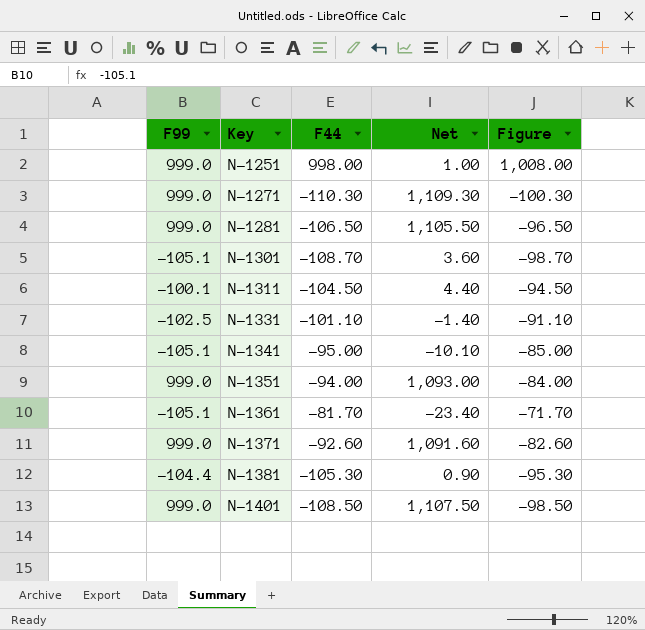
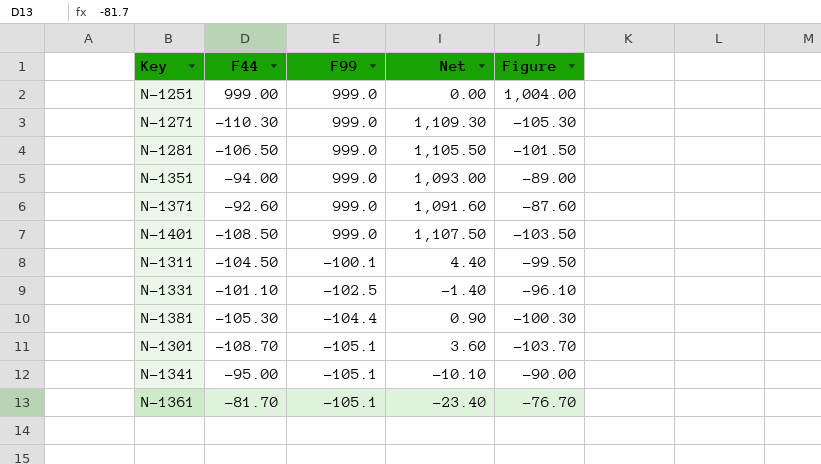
row order: Key ascending -> F99 descending
column F99 | position: 1 -> 3
column Figure | formula: [F44] + 10 -> [F44] + 5
N-1251 | F44: 998.00 -> 999.00
N-1251 | Net: 1.00 -> 0.00

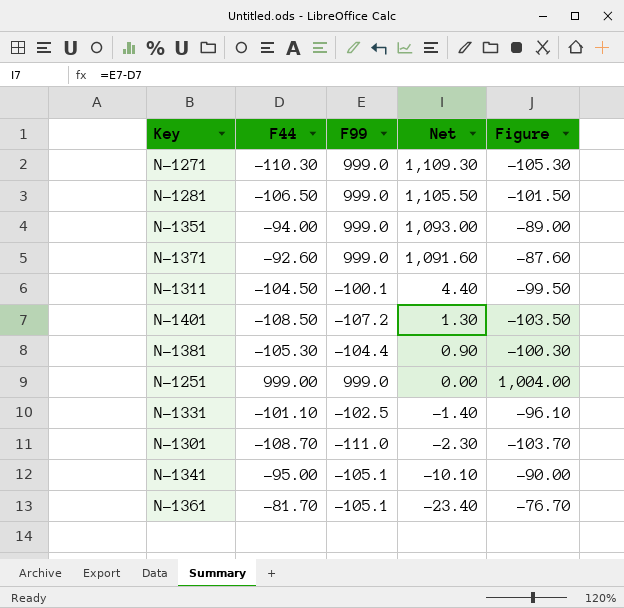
row order: F99 descending -> Net descending
N-1401 | F99: 999.0 -> -107.2
N-1401 | Net: 1,107.50 -> 1.30
N-1301 | F99: -105.1 -> -111.0
N-1301 | Net: 3.60 -> -2.30

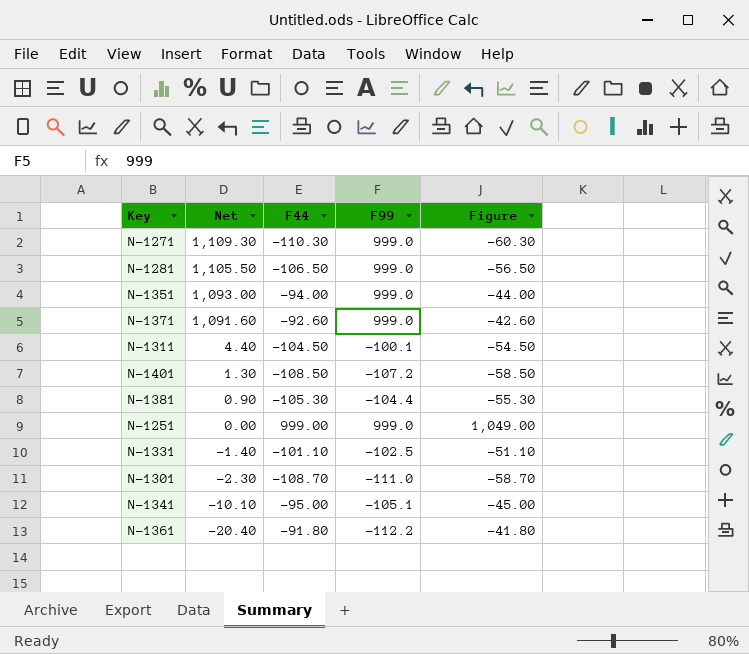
column Net | position: 4 -> 2
column Figure | formula: [F44] + 5 -> [F44] + 50
N-1361 | Net: -23.40 -> -20.40
N-1361 | F44: -81.70 -> -91.80
N-1361 | F99: -105.1 -> -112.2

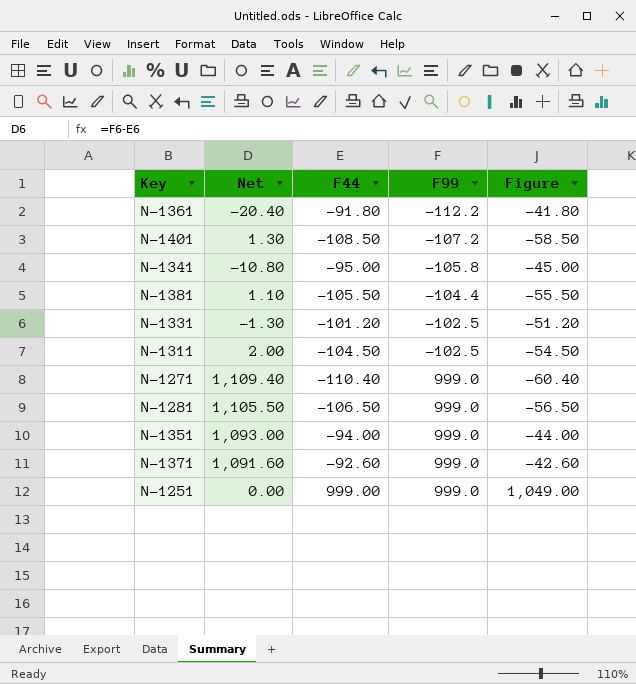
row order: Net descending -> F99 ascending
row N-1301: -2.30 | -108.70 | -111.0 | -58.70 -> none
N-1341 | Net: -10.10 -> -10.80
N-1341 | F99: -105.1 -> -105.8
N-1381 | Net: 0.90 -> 1.10
N-1381 | F44: -105.30 -> -105.50
N-1381 | Figure: -55.30 -> -55.50
N-1331 | Net: -1.40 -> -1.30
N-1331 | F44: -101.10 -> -101.20
N-1331 | Figure: -51.10 -> -51.20
N-1311 | Net: 4.40 -> 2.00
N-1311 | F99: -100.1 -> -102.5
N-1271 | Net: 1,109.30 -> 1,109.40
N-1271 | F44: -110.30 -> -110.40
N-1271 | Figure: -60.30 -> -60.40

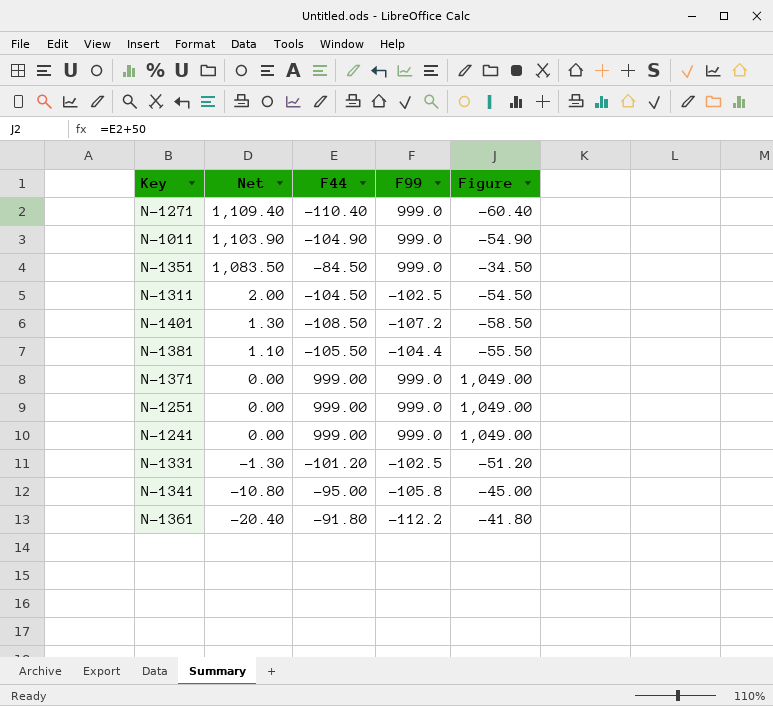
row order: F99 ascending -> Net descending
row N-1281: 1,105.50 | -106.50 | 999.0 | -56.50 -> none
row N-1011: none -> 1,103.90 | -104.90 | 999.0 | -54.90
N-1351 | Net: 1,093.00 -> 1,083.50
N-1351 | F44: -94.00 -> -84.50
N-1351 | Figure: -44.00 -> -34.50
N-1371 | Net: 1,091.60 -> 0.00
N-1371 | F44: -92.60 -> 999.00
N-1371 | Figure: -42.60 -> 1,049.00
row N-1241: none -> 0.00 | 999.00 | 999.0 | 1,049.00

